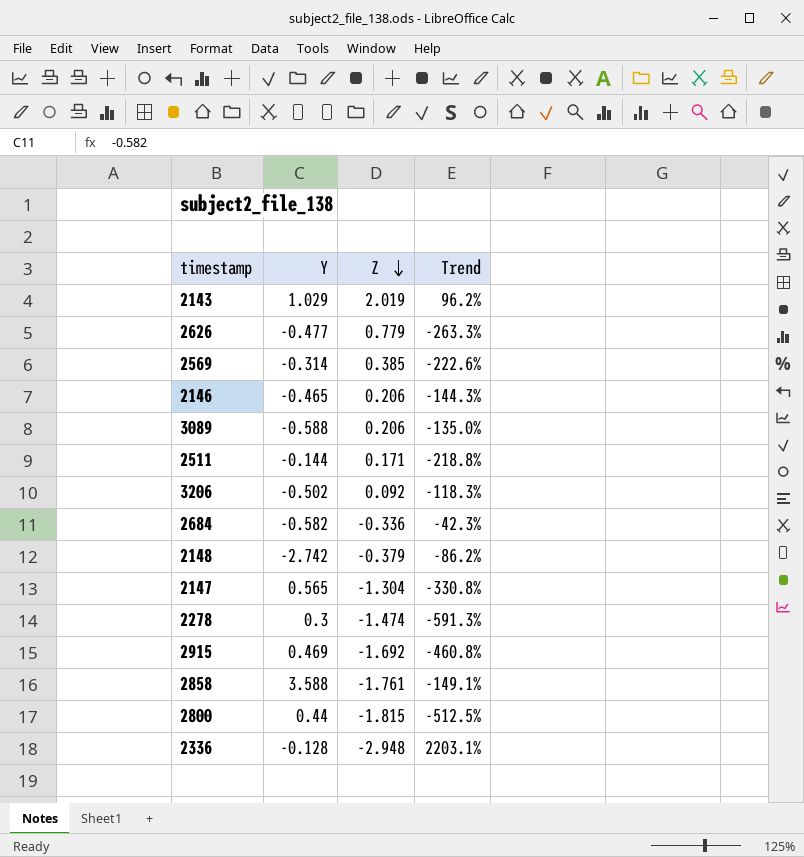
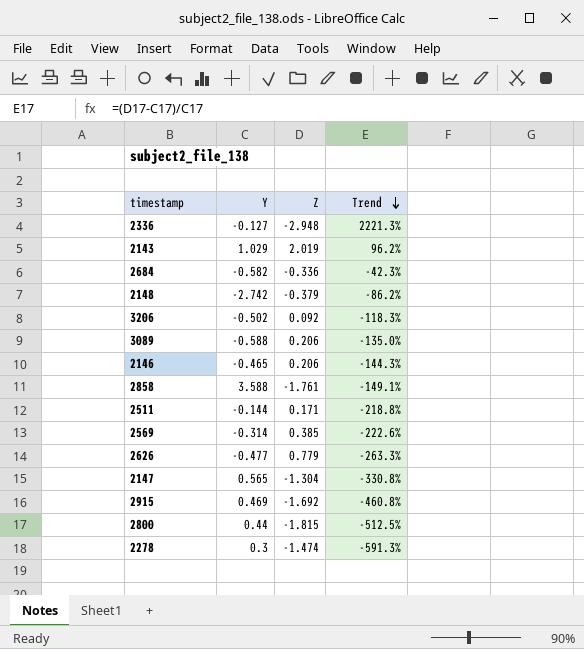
row order: Z descending -> Trend descending
2336 | Y: -0.128 -> -0.127
2336 | Trend: 2203.1% -> 2221.3%

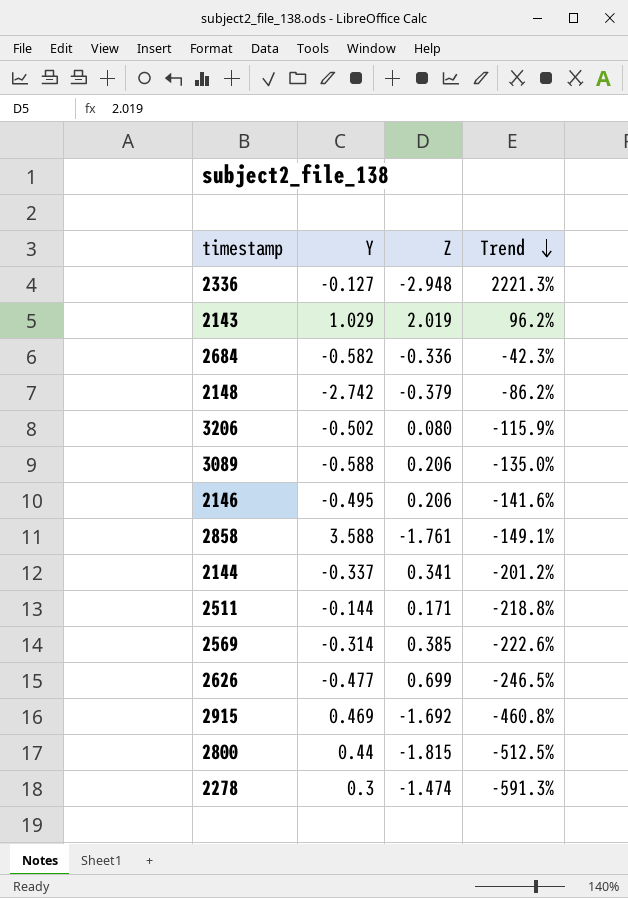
row 2147: 0.565 | -1.304 | -330.8% -> none
3206 | Z: 0.092 -> 0.080
3206 | Trend: -118.3% -> -115.9%
2146 | Y: -0.465 -> -0.495
2146 | Trend: -144.3% -> -141.6%
row 2144: none -> -0.337 | 0.341 | -201.2%
2626 | Z: 0.779 -> 0.699
2626 | Trend: -263.3% -> -246.5%

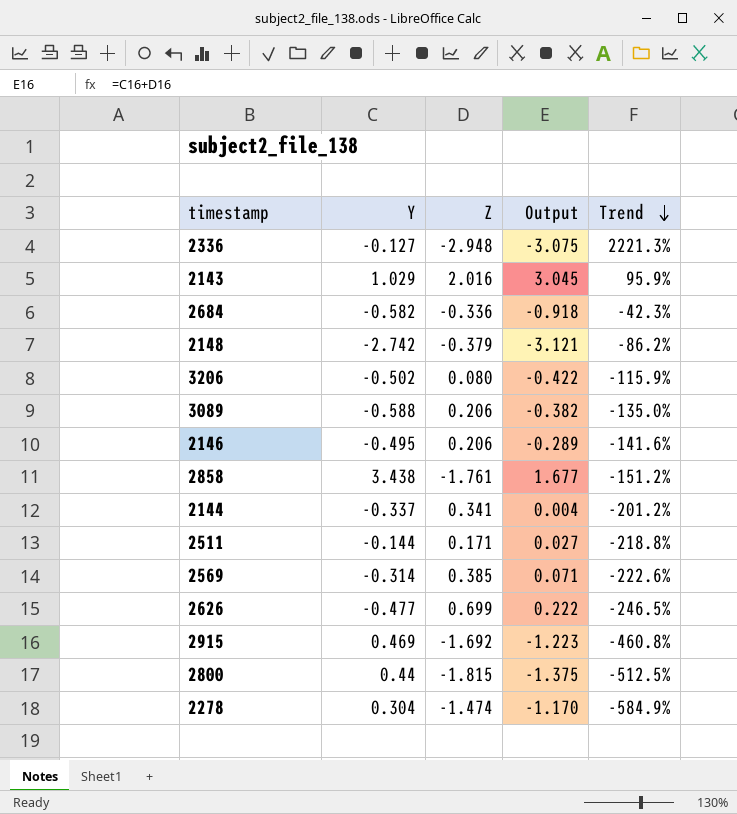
column Output | formula: none -> [Y] + [Z]
2143 | Z: 2.019 -> 2.016
2143 | Trend: 96.2% -> 95.9%
2858 | Y: 3.588 -> 3.438
2858 | Trend: -149.1% -> -151.2%
2278 | Y: 0.3 -> 0.304
2278 | Trend: -591.3% -> -584.9%

